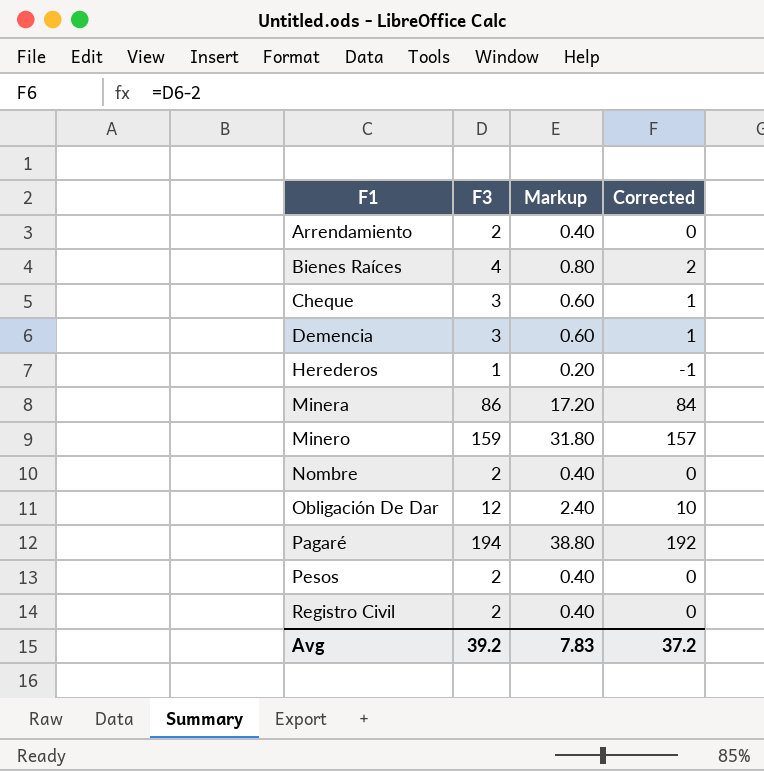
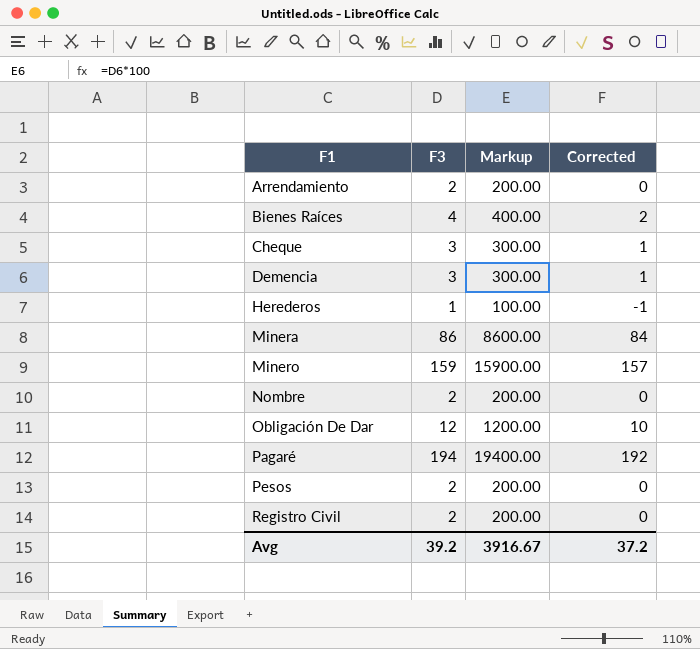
column Markup | formula: [F3] * 0.2 -> [F3] * 100
Avg | Markup: 7.83 -> 3916.67

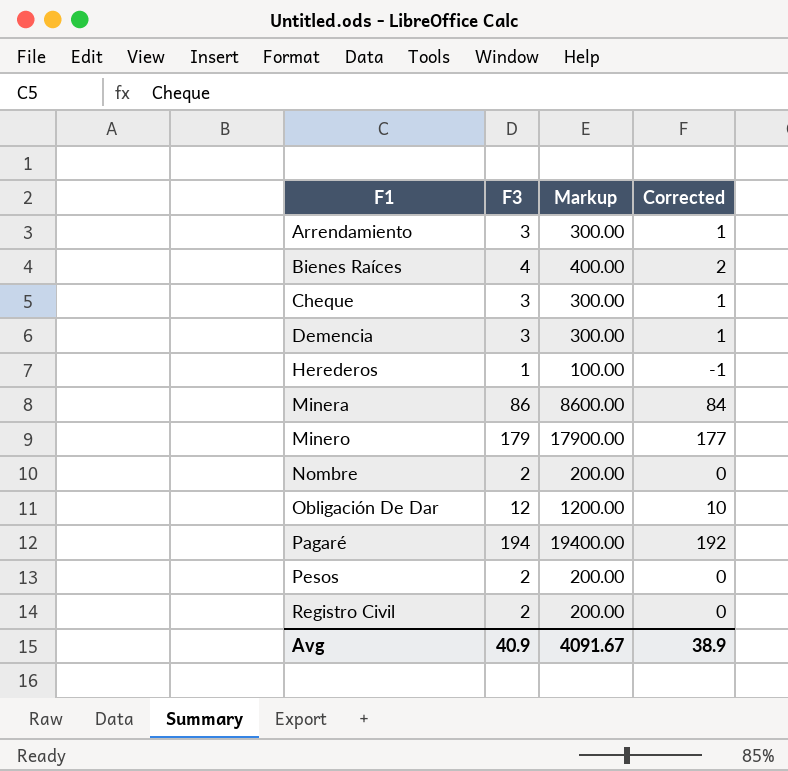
Arrendamiento | F3: 2 -> 3
Arrendamiento | Markup: 200.00 -> 300.00
Arrendamiento | Corrected: 0 -> 1
Minero | F3: 159 -> 179
Minero | Markup: 15900.00 -> 17900.00
Minero | Corrected: 157 -> 177
Avg | F3: 39.2 -> 40.9
Avg | Markup: 3916.67 -> 4091.67
Avg | Corrected: 37.2 -> 38.9

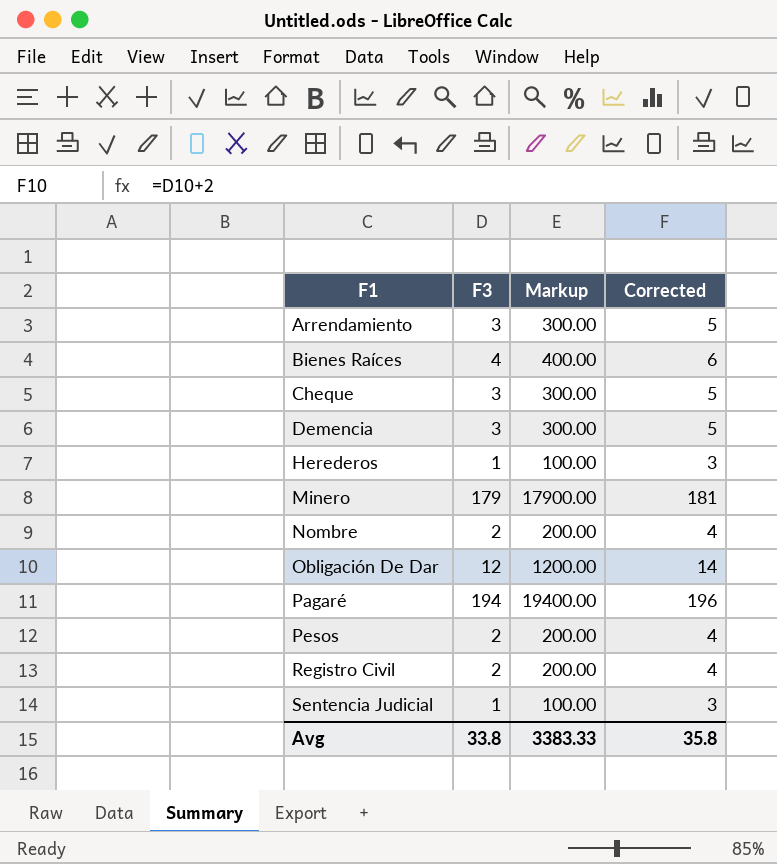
column Corrected | formula: [F3] - 2 -> [F3] + 2
row Minera: 86 | 8600.00 | 84 -> none
row Sentencia Judicial: none -> 1 | 100.00 | 3
Avg | F3: 40.9 -> 33.8
Avg | Markup: 4091.67 -> 3383.33
Avg | Corrected: 38.9 -> 35.8

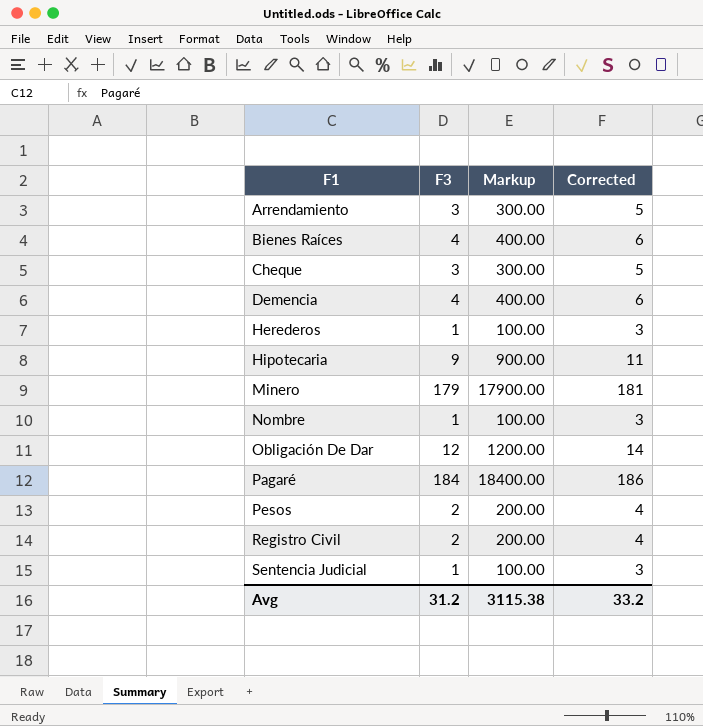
Demencia | F3: 3 -> 4
Demencia | Markup: 300.00 -> 400.00
Demencia | Corrected: 5 -> 6
row Hipotecaria: none -> 9 | 900.00 | 11
Nombre | F3: 2 -> 1
Nombre | Markup: 200.00 -> 100.00
Nombre | Corrected: 4 -> 3
Pagaré | F3: 194 -> 184
Pagaré | Markup: 19400.00 -> 18400.00
Pagaré | Corrected: 196 -> 186
Avg | F3: 33.8 -> 31.2
Avg | Markup: 3383.33 -> 3115.38
Avg | Corrected: 35.8 -> 33.2

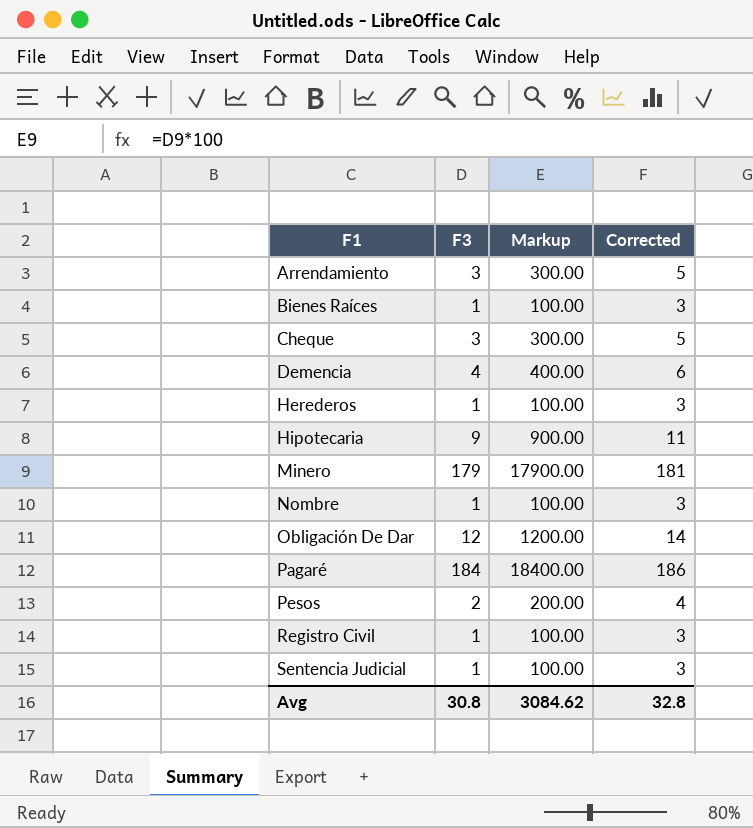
Bienes Raíces | F3: 4 -> 1
Bienes Raíces | Markup: 400.00 -> 100.00
Bienes Raíces | Corrected: 6 -> 3
Registro Civil | F3: 2 -> 1
Registro Civil | Markup: 200.00 -> 100.00
Registro Civil | Corrected: 4 -> 3
Avg | F3: 31.2 -> 30.8
Avg | Markup: 3115.38 -> 3084.62
Avg | Corrected: 33.2 -> 32.8

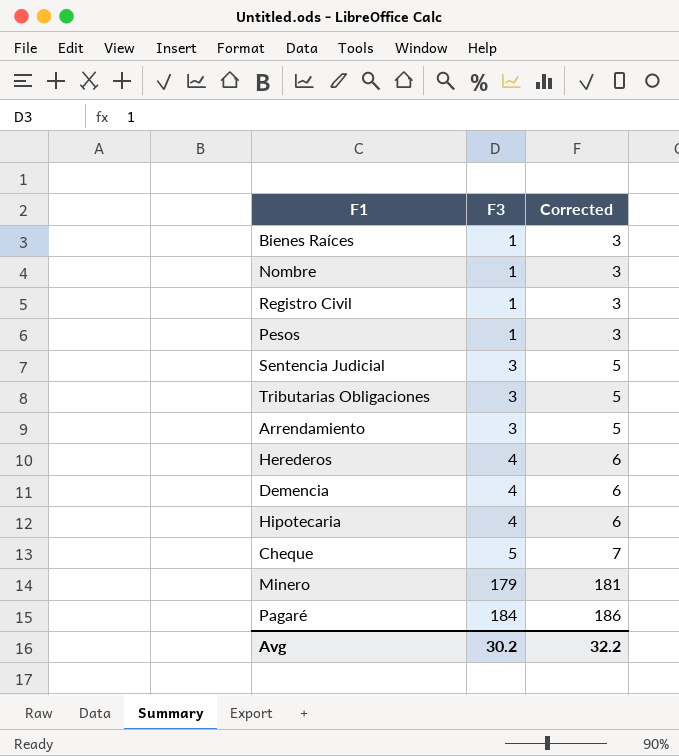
row order: F1 ascending -> F3 ascending
column Markup | formula: [F3] * 100 -> none
row Obligación De Dar: 12 | 1200.00 | 14 -> none
Pesos | F3: 2 -> 1
Pesos | Corrected: 4 -> 3
Sentencia Judicial | F3: 1 -> 3
Sentencia Judicial | Corrected: 3 -> 5
row Tributarias Obligaciones: none -> 3 | 5
Herederos | F3: 1 -> 4
Herederos | Corrected: 3 -> 6
Hipotecaria | F3: 9 -> 4
Hipotecaria | Corrected: 11 -> 6
Cheque | F3: 3 -> 5
Cheque | Corrected: 5 -> 7
Avg | F3: 30.8 -> 30.2
Avg | Corrected: 32.8 -> 32.2

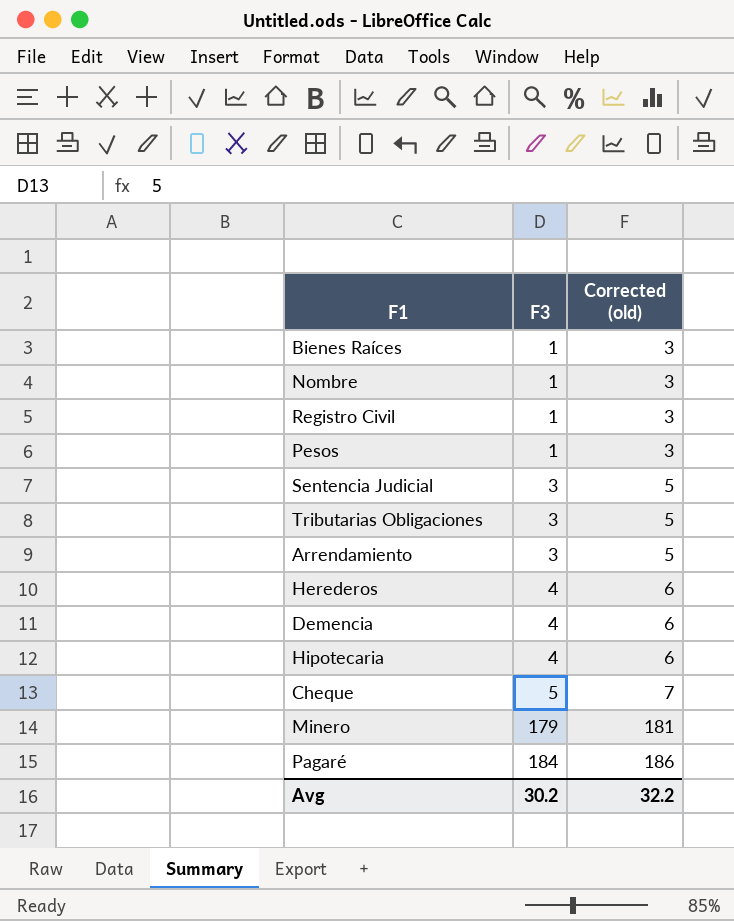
column name: Corrected -> Corrected (old)

